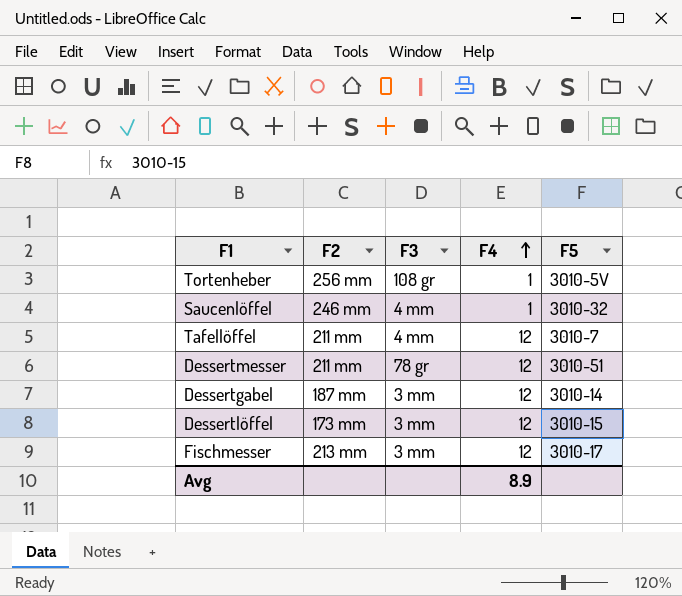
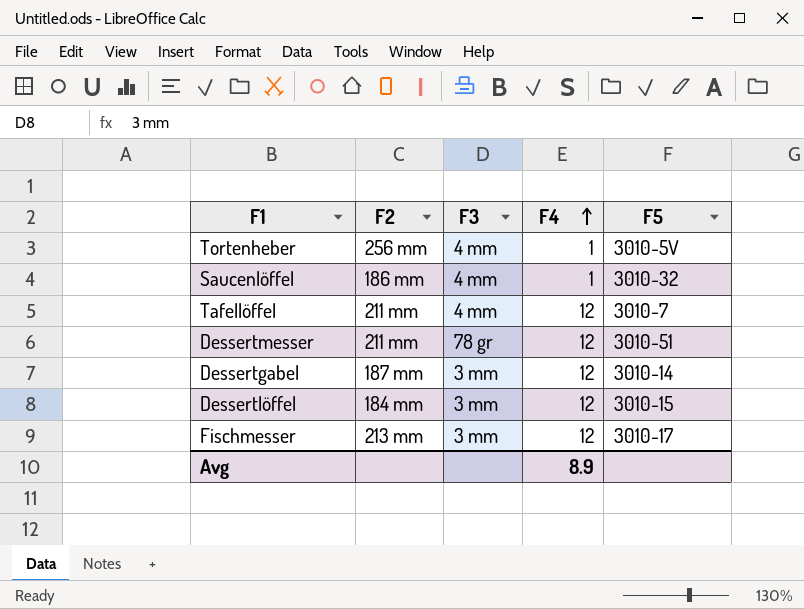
Tortenheber | F3: 108 gr -> 4 mm
Saucenlöffel | F2: 246 mm -> 186 mm
Dessertlöffel | F2: 173 mm -> 184 mm

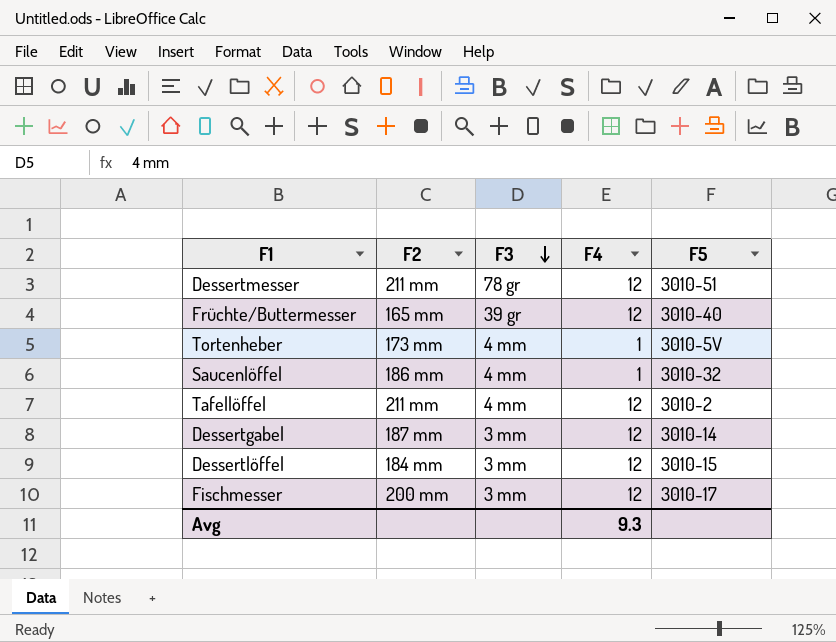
row order: F4 ascending -> F3 descending
row Früchte/Buttermesser: none -> 165 mm | 39 gr | 12 | 3010-40
Tortenheber | F2: 256 mm -> 173 mm
Tafellöffel | F5: 3010-7 -> 3010-2
Fischmesser | F2: 213 mm -> 200 mm
Avg | F4: 8.9 -> 9.3

